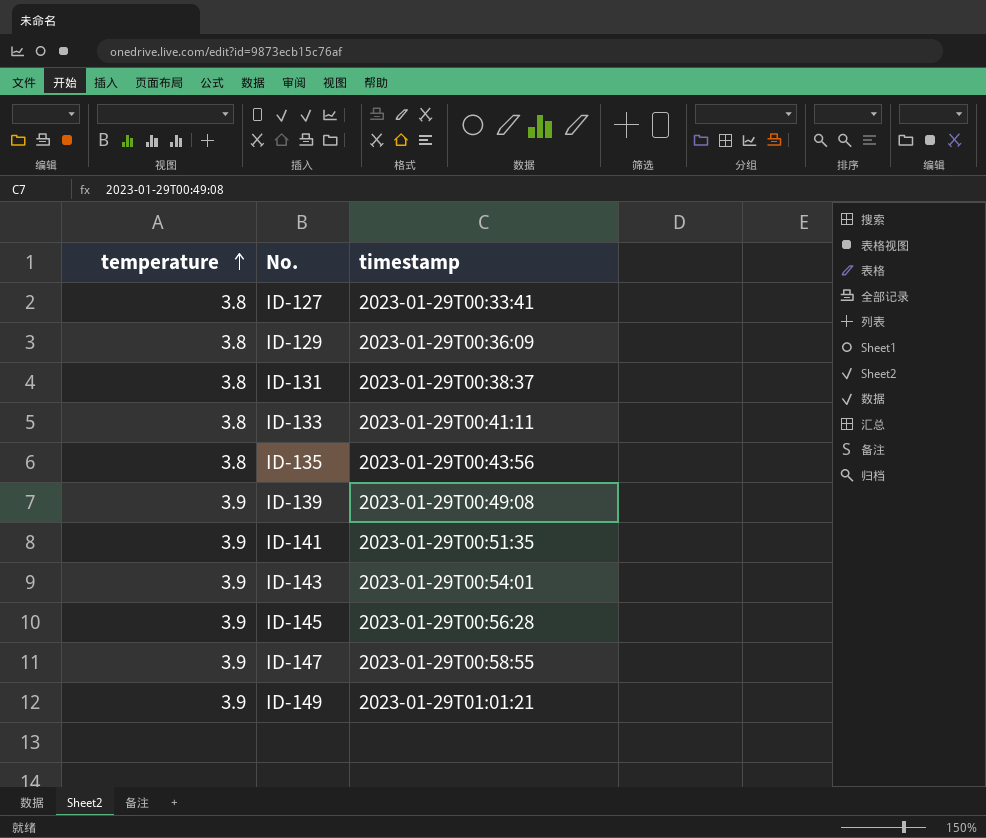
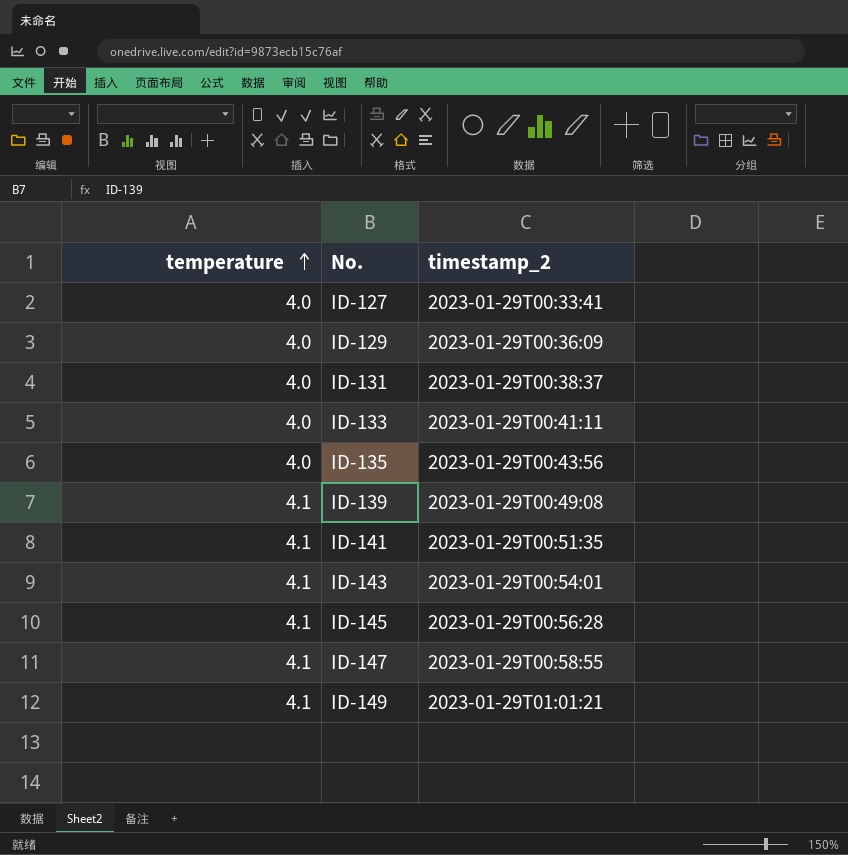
column name: timestamp -> timestamp_2
ID-127 | temperature: 3.8 -> 4.0
ID-129 | temperature: 3.8 -> 4.0
ID-131 | temperature: 3.8 -> 4.0
ID-133 | temperature: 3.8 -> 4.0
ID-135 | temperature: 3.8 -> 4.0
ID-139 | temperature: 3.9 -> 4.1
ID-141 | temperature: 3.9 -> 4.1
ID-143 | temperature: 3.9 -> 4.1
ID-145 | temperature: 3.9 -> 4.1
ID-147 | temperature: 3.9 -> 4.1
ID-149 | temperature: 3.9 -> 4.1

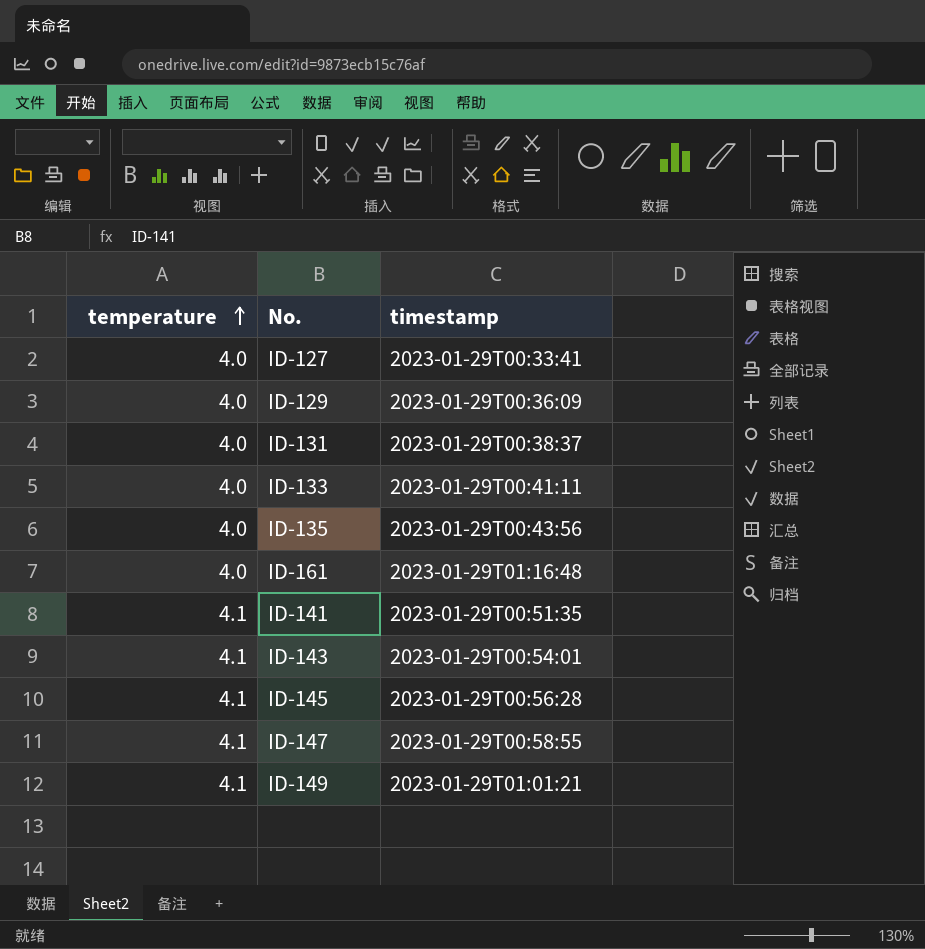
column name: timestamp_2 -> timestamp
row ID-139: 4.1 | 2023-01-29T00:49:08 -> none
row ID-161: none -> 4.0 | 2023-01-29T01:16:48

